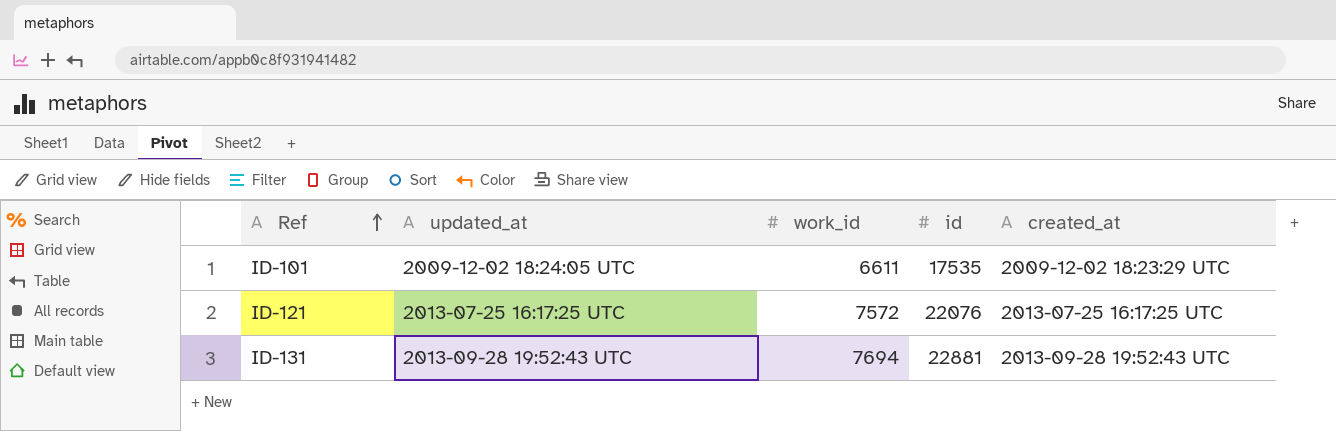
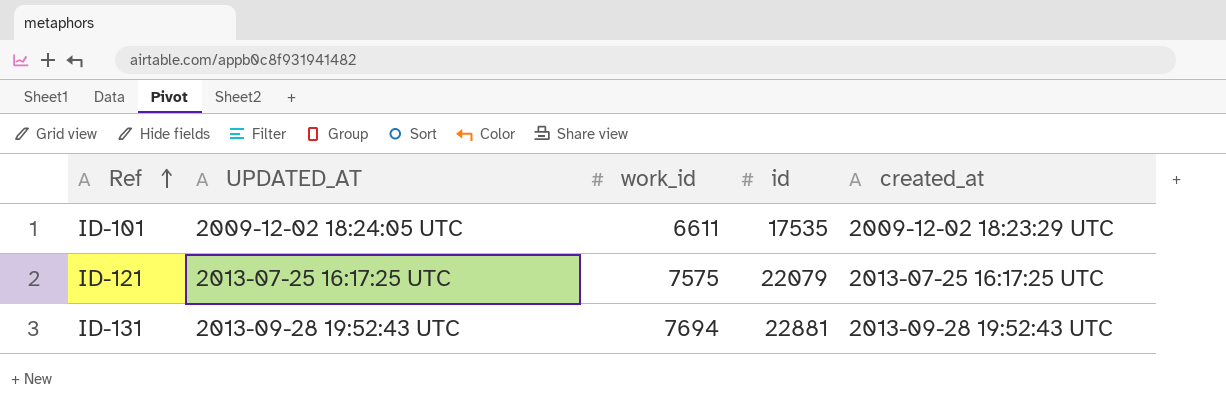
column name: updated_at -> UPDATED_AT
ID-121 | work_id: 7572 -> 7575
ID-121 | id: 22076 -> 22079

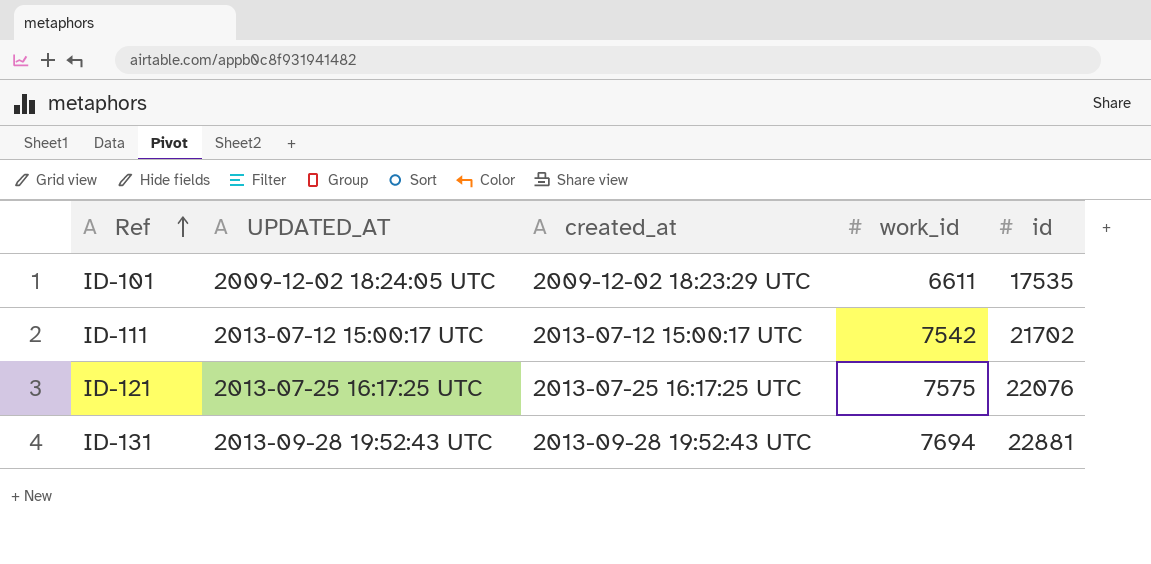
column created_at | position: 5 -> 3
row ID-111: none -> 2013-07-12 15:00:17 UTC | 2013-07-12 15:00:17 UTC | 7542 | 21702
ID-121 | id: 22079 -> 22076

